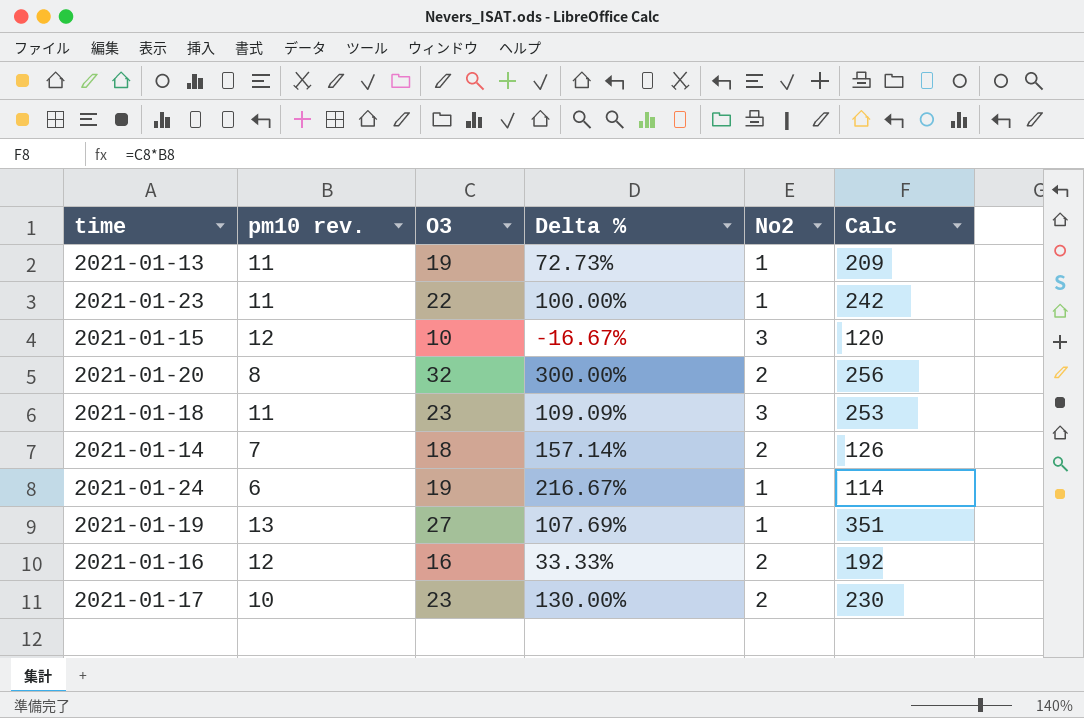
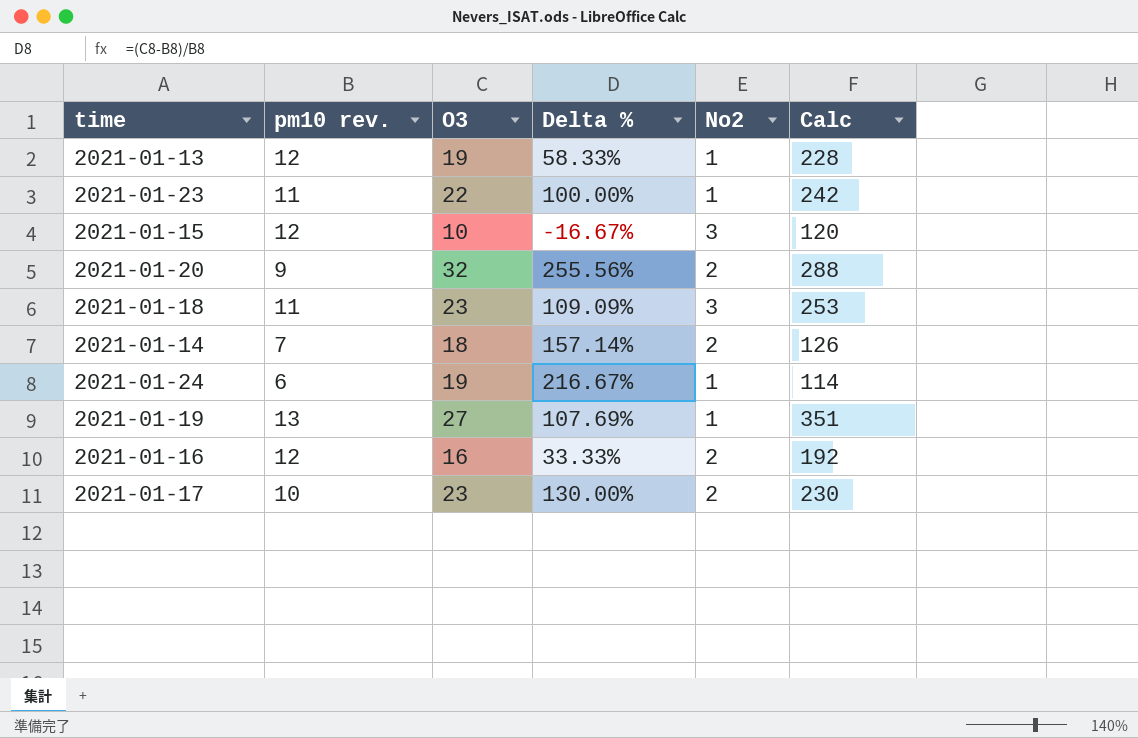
2021-01-13 | pm10 rev.: 11 -> 12
2021-01-13 | Delta %: 72.73% -> 58.33%
2021-01-13 | Calc: 209 -> 228
2021-01-20 | pm10 rev.: 8 -> 9
2021-01-20 | Delta %: 300.00% -> 255.56%
2021-01-20 | Calc: 256 -> 288

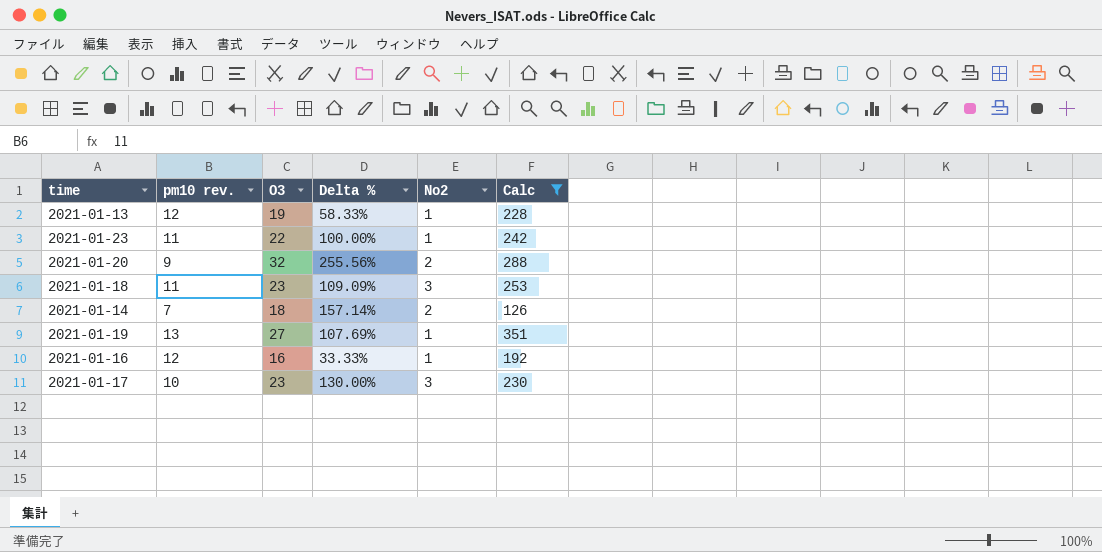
filter: none -> Calc >= 126
2021-01-16 | No2: 2 -> 1
2021-01-17 | No2: 2 -> 3

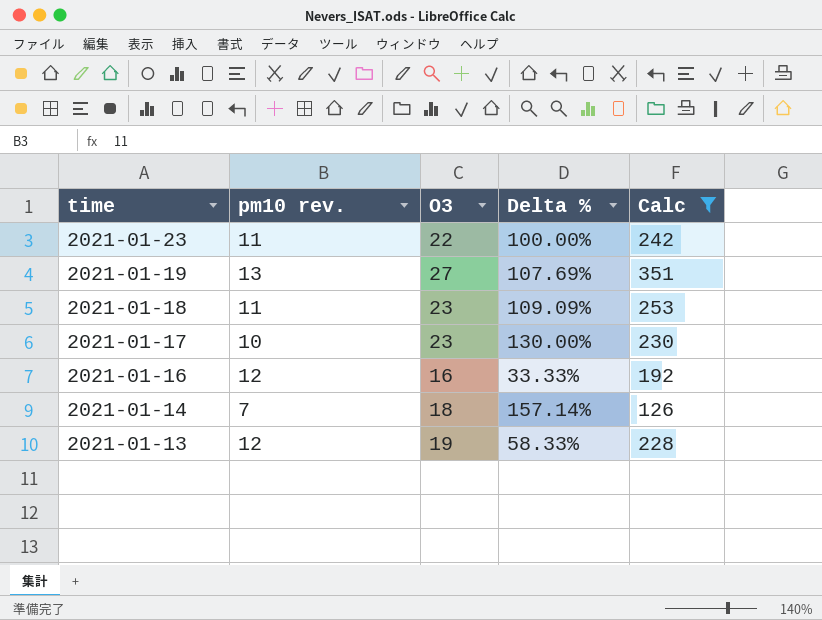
row order: none -> time descending
column No2 | position: 5 -> none
row 2021-01-20: 9 | 32 | 255.56% | 2 | 288 -> none

